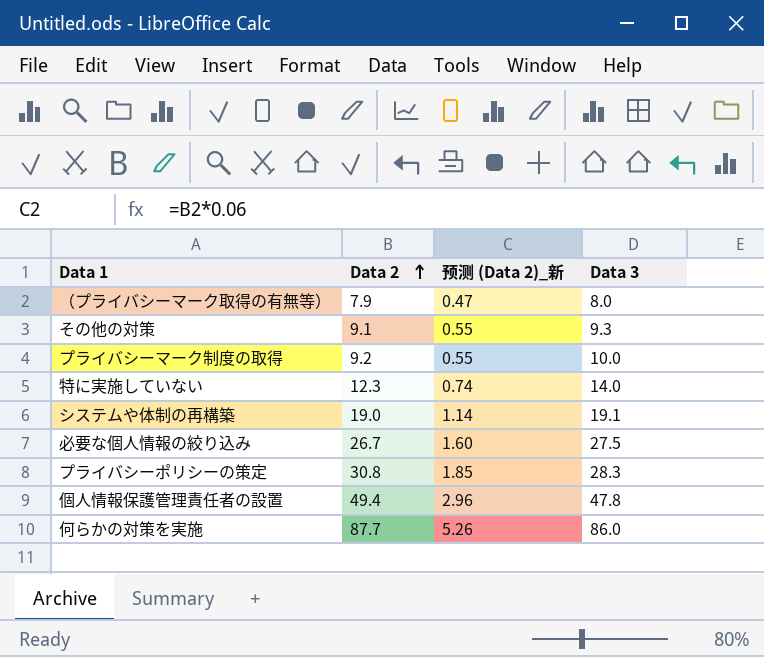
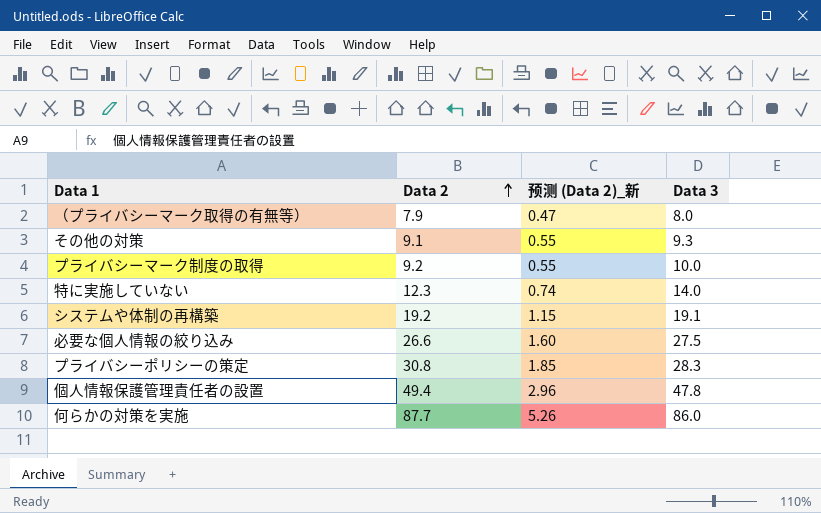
システムや体制の再構築 | Data 2: 19.0 -> 19.2
システムや体制の再構築 | 预测 (Data 2)_新: 1.14 -> 1.15
必要な個人情報の絞り込み | Data 2: 26.7 -> 26.6

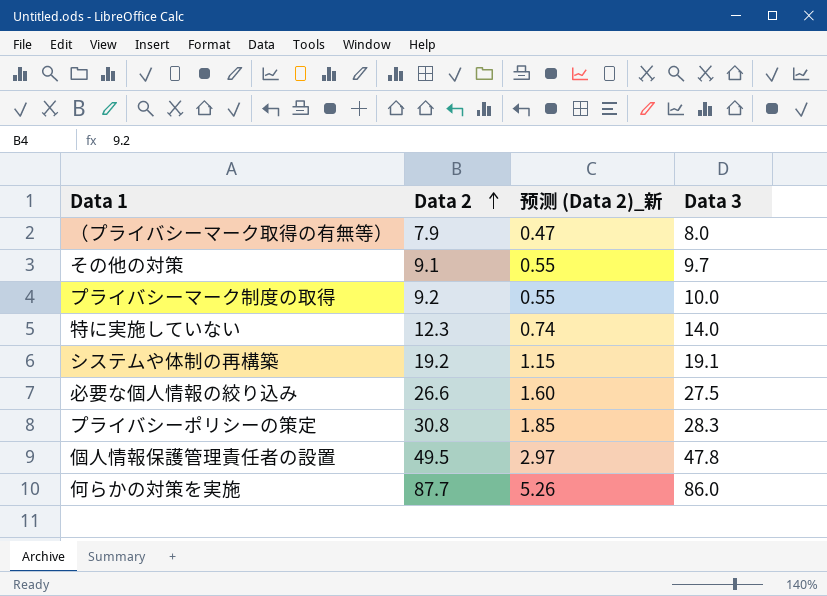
その他の対策 | Data 3: 9.3 -> 9.7
個人情報保護管理責任者の設置 | Data 2: 49.4 -> 49.5
個人情報保護管理責任者の設置 | 预测 (Data 2)_新: 2.96 -> 2.97

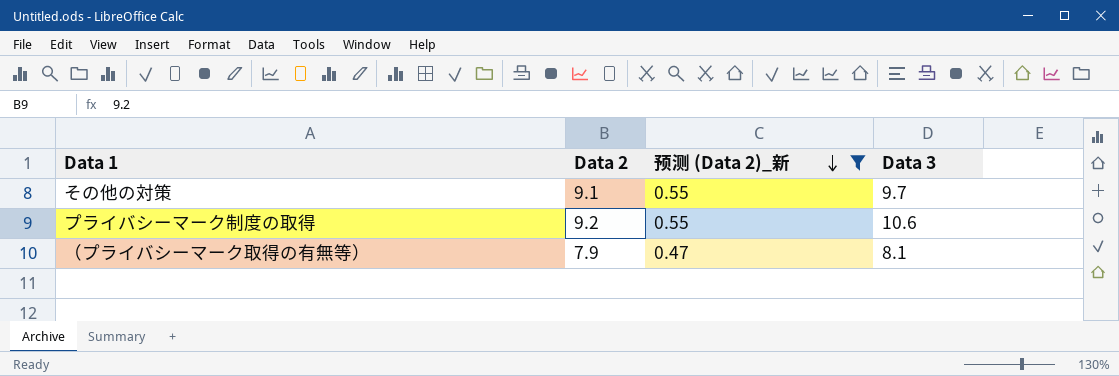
filter: none -> 预测 (Data 2)_新 <= 0.55
row order: Data 2 ascending -> 预测 (Data 2)_新 descending
プライバシーマーク制度の取得 | Data 3: 10.0 -> 10.6
（プライバシーマーク取得の有無等） | Data 3: 8.0 -> 8.1

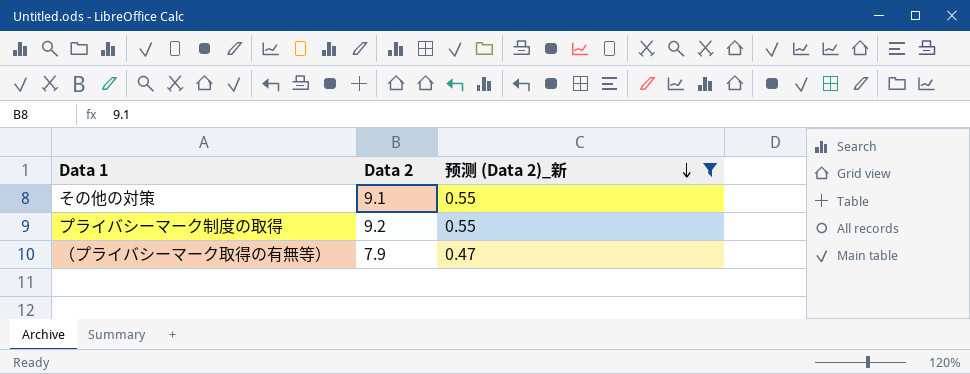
column Data 3 | position: 4 -> none

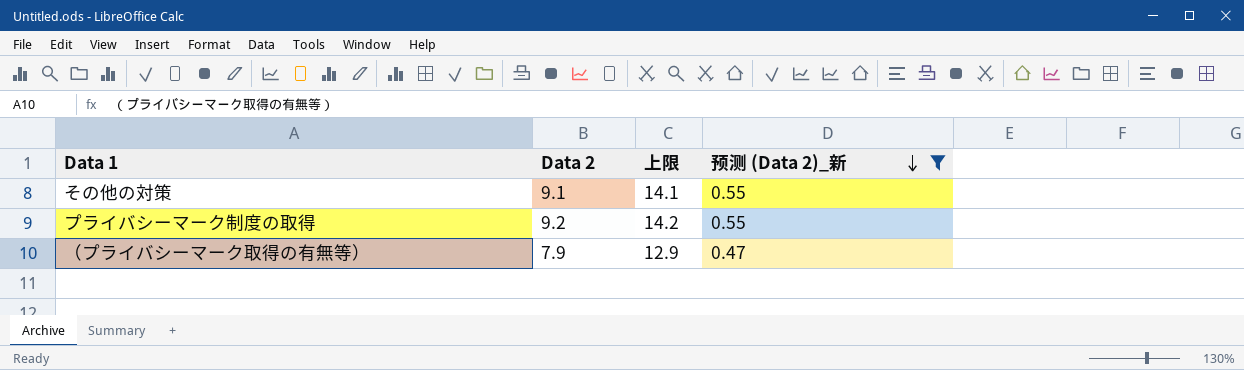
column 上限 | formula: none -> [Data 2] + 5

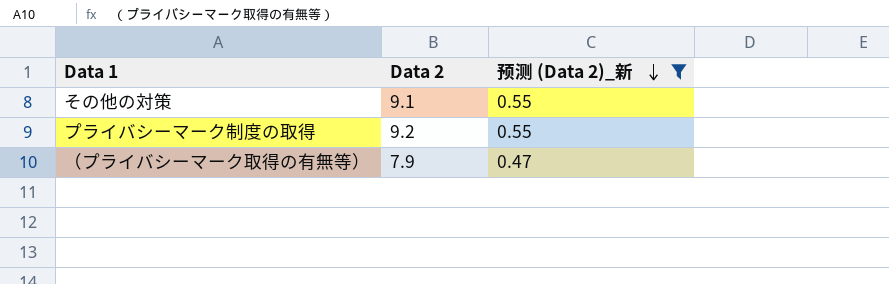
column 上限 | formula: [Data 2] + 5 -> none

